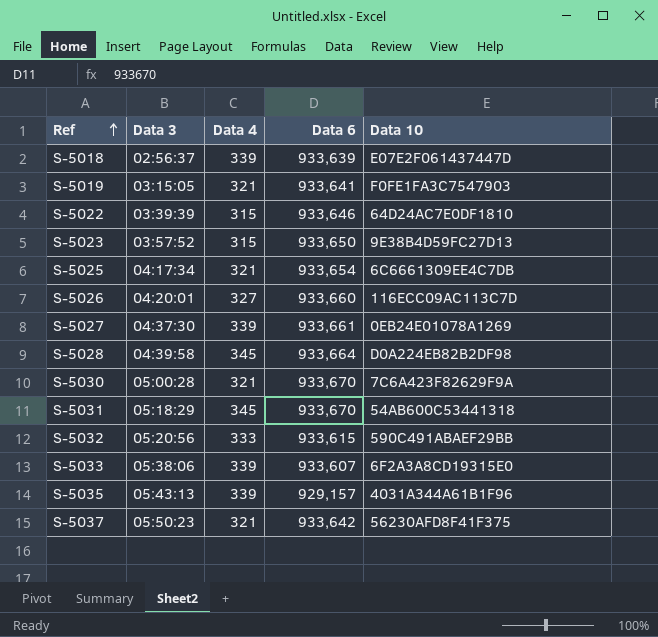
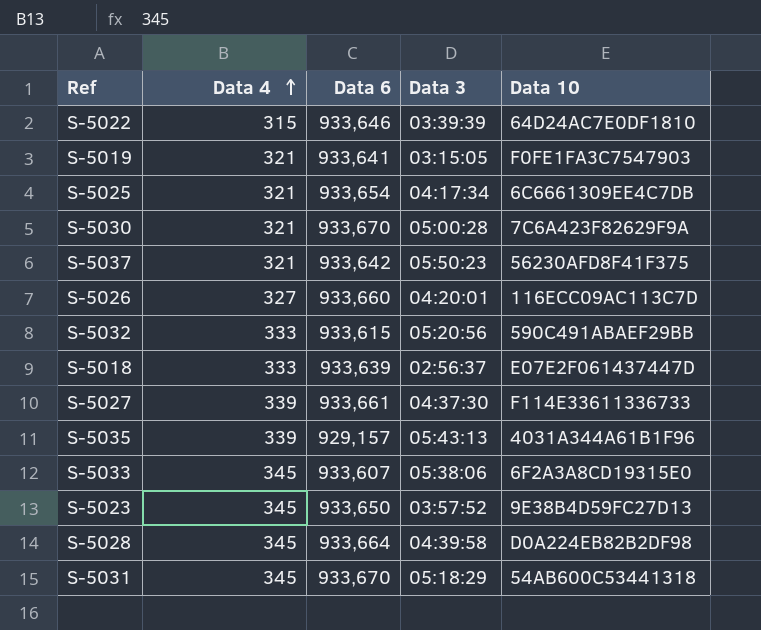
row order: Ref ascending -> Data 4 ascending
column Data 3 | position: 2 -> 4
S-5018 | Data 4: 339 -> 333
S-5027 | Data 10: 0EB24E01078A1269 -> F114E33611336733
S-5033 | Data 4: 339 -> 345
S-5023 | Data 4: 315 -> 345

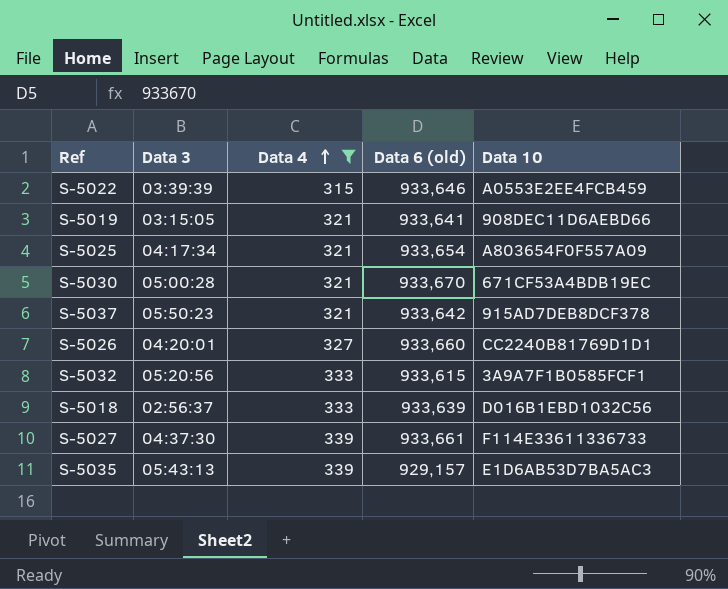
filter: none -> Data 4 != 345
column Data 3 | position: 4 -> 2
column name: Data 6 -> Data 6 (old)
S-5022 | Data 10: 64D24AC7E0DF1810 -> A0553E2EE4FCB459
S-5019 | Data 10: F0FE1FA3C7547903 -> 908DEC11D6AEBD66
S-5025 | Data 10: 6C6661309EE4C7DB -> A803654F0F557A09
S-5030 | Data 10: 7C6A423F82629F9A -> 671CF53A4BDB19EC
S-5037 | Data 10: 56230AFD8F41F375 -> 915AD7DEB8DCF378
S-5026 | Data 10: 116ECC09AC113C7D -> CC2240B81769D1D1
S-5032 | Data 10: 590C491ABAEF29BB -> 3A9A7F1B0585FCF1
S-5018 | Data 10: E07E2F061437447D -> D016B1EBD1032C56
S-5035 | Data 10: 4031A344A61B1F96 -> E1D6AB53D7BA5AC3

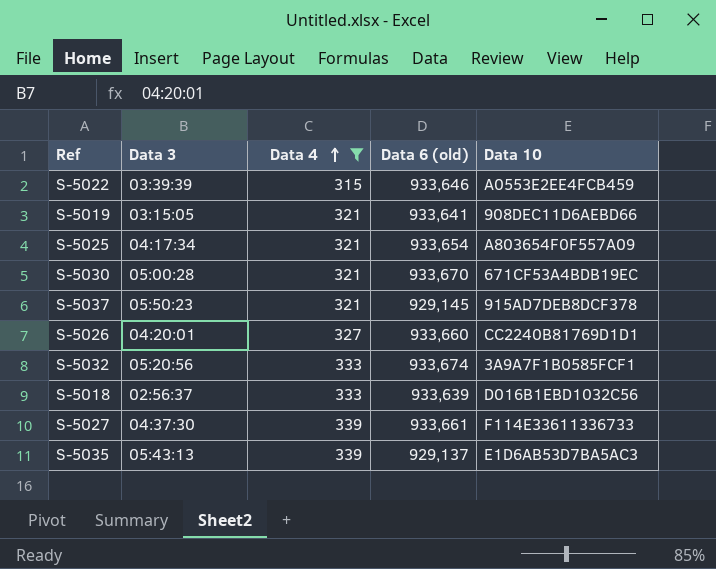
S-5037 | Data 6 (old): 933,642 -> 929,145
S-5032 | Data 6 (old): 933,615 -> 933,674
S-5035 | Data 6 (old): 929,157 -> 929,137

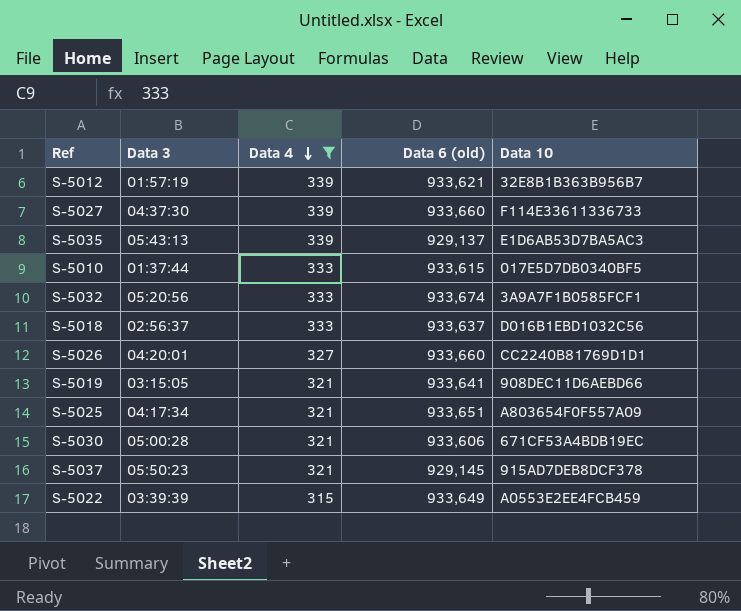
row order: Data 4 ascending -> Data 4 descending
row S-5012: none -> 01:57:19 | 339 | 933,621 | 32E8B1B363B956B7
S-5027 | Data 6 (old): 933,661 -> 933,660
row S-5010: none -> 01:37:44 | 333 | 933,615 | 017E5D7DB0340BF5
S-5018 | Data 6 (old): 933,639 -> 933,637
S-5025 | Data 6 (old): 933,654 -> 933,651
S-5030 | Data 6 (old): 933,670 -> 933,606
S-5022 | Data 6 (old): 933,646 -> 933,649

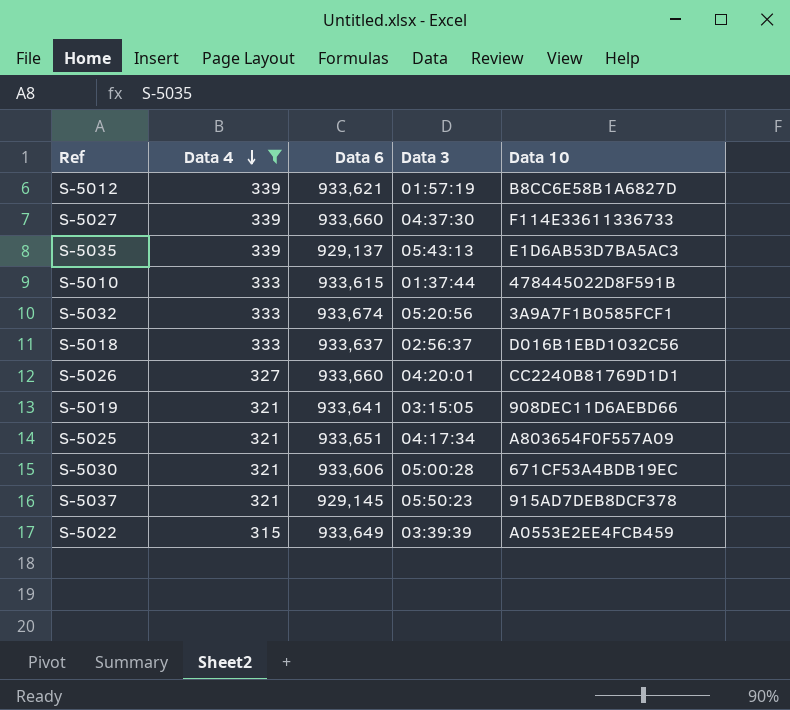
column name: Data 6 (old) -> Data 6
column Data 3 | position: 2 -> 4
S-5012 | Data 10: 32E8B1B363B956B7 -> B8CC6E58B1A6827D
S-5010 | Data 10: 017E5D7DB0340BF5 -> 478445022D8F591B

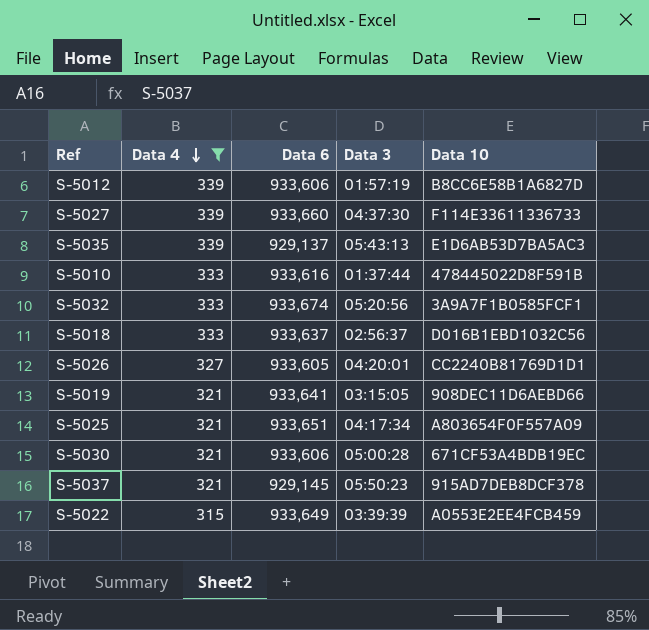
S-5012 | Data 6: 933,621 -> 933,606
S-5010 | Data 6: 933,615 -> 933,616
S-5026 | Data 6: 933,660 -> 933,605

